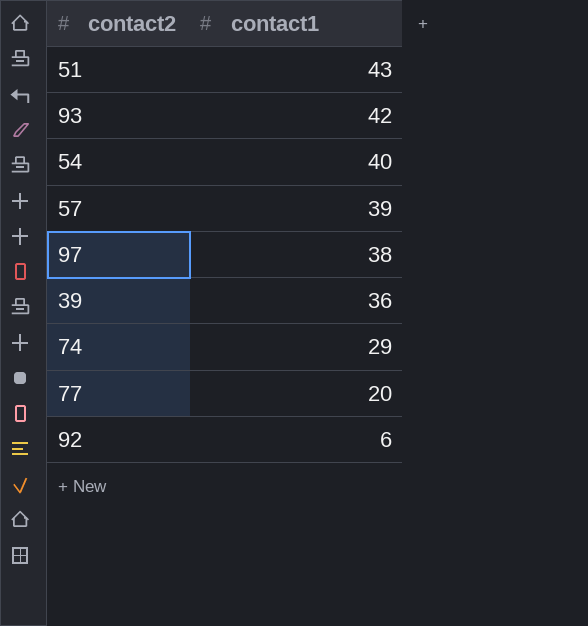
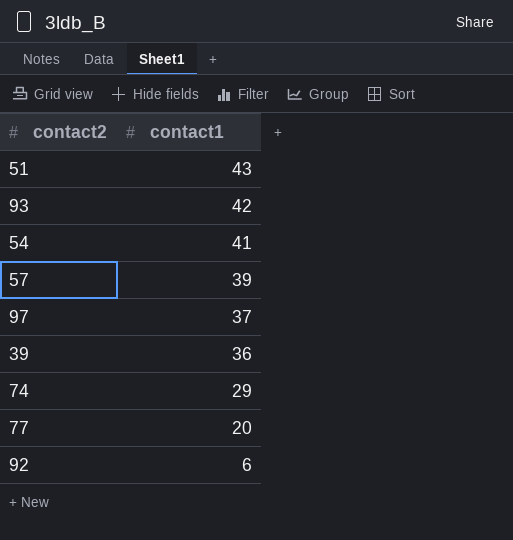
54 | contact1: 40 -> 41
97 | contact1: 38 -> 37

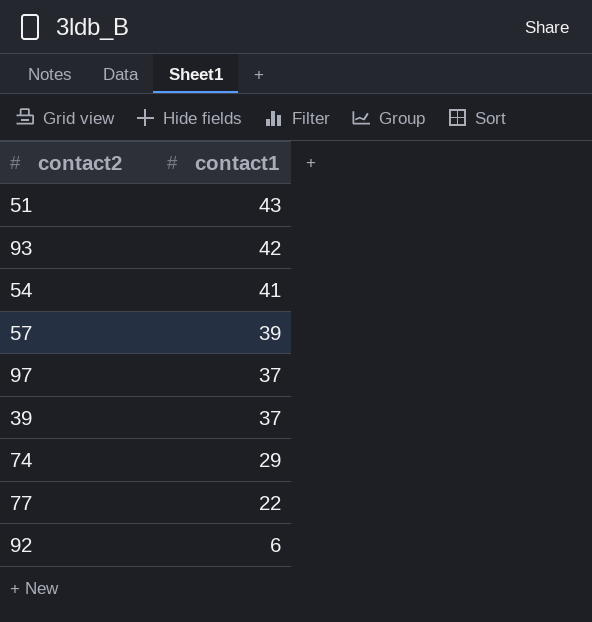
39 | contact1: 36 -> 37
77 | contact1: 20 -> 22

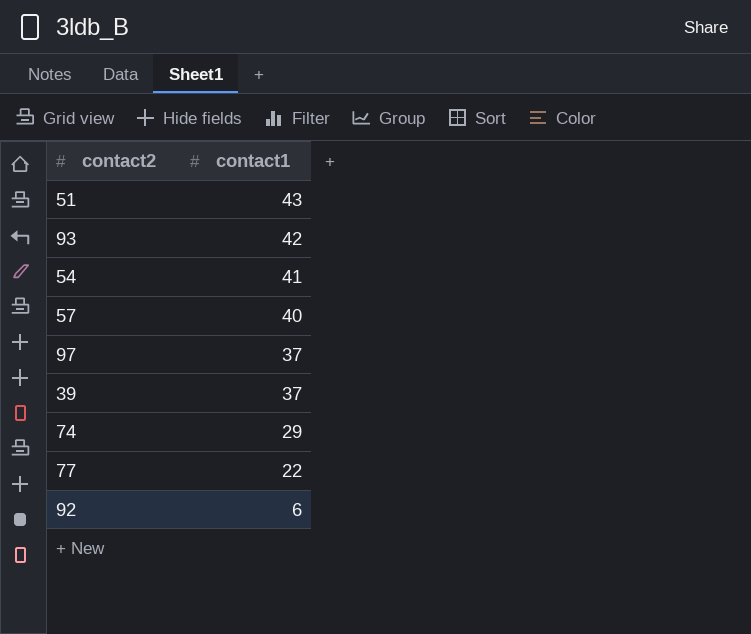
57 | contact1: 39 -> 40

